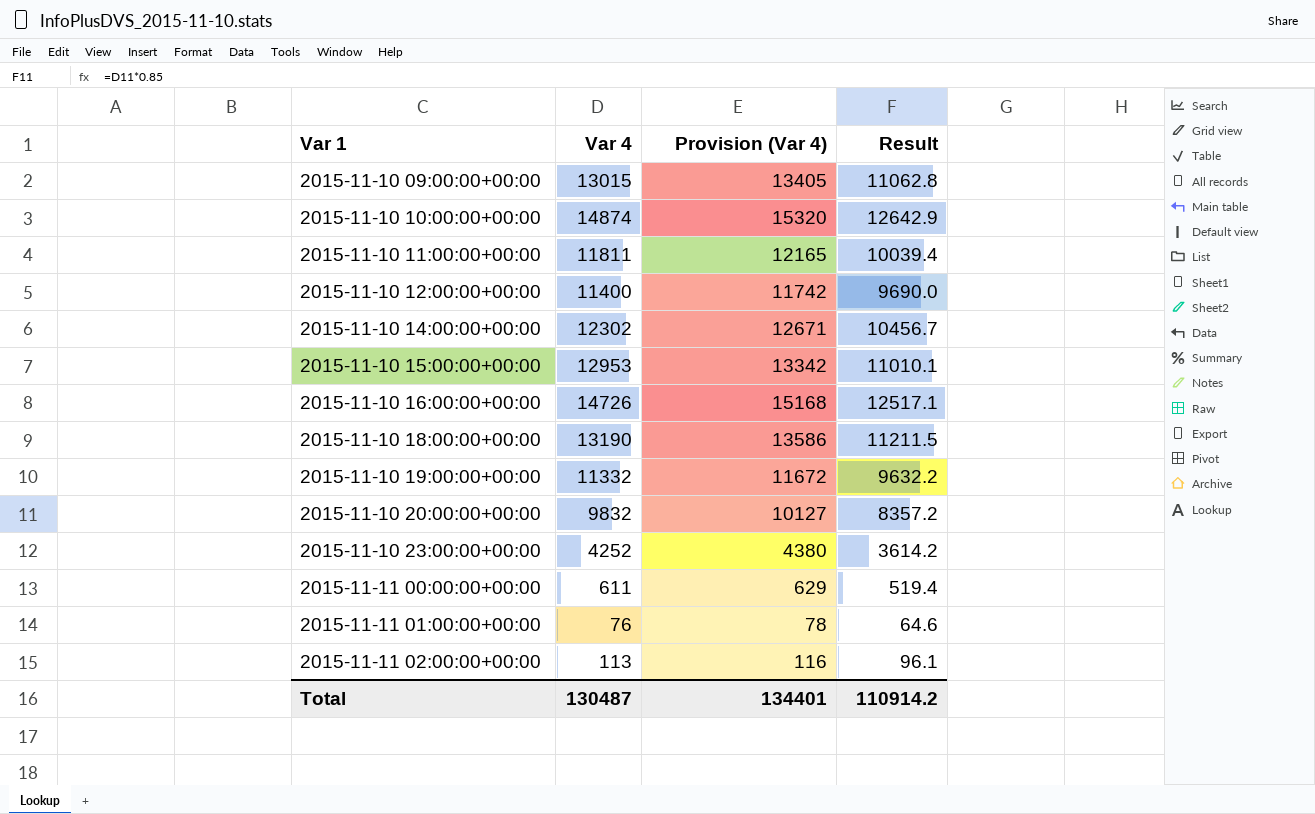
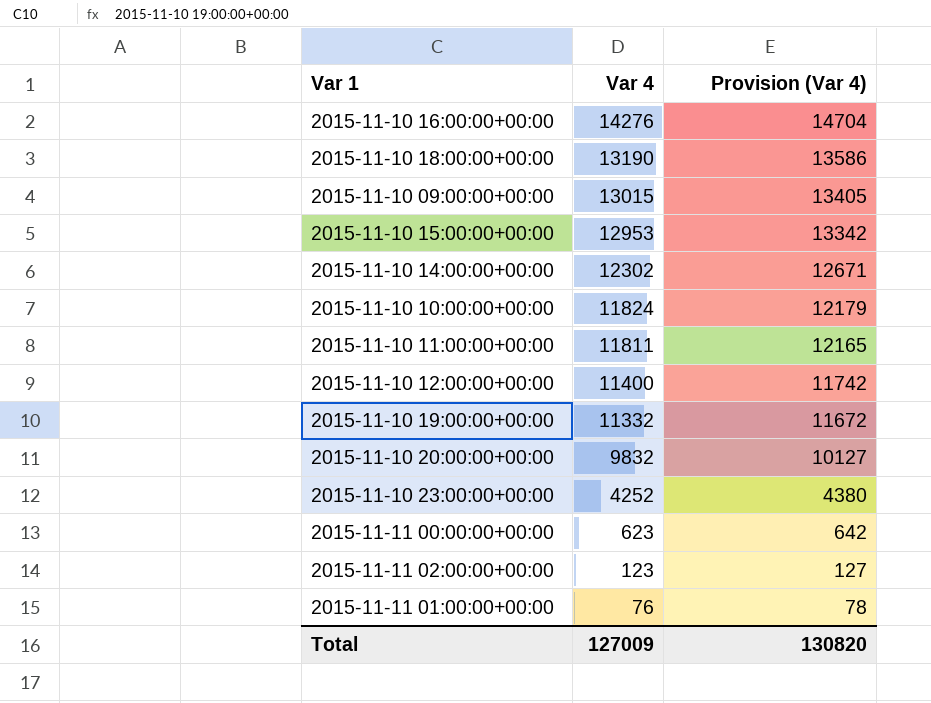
row order: Var 1 ascending -> Var 4 descending
column Result | formula: [Var 4] * 0.85 -> none
2015-11-10 16:00:00+00:00 | Var 4: 14726 -> 14276
2015-11-10 16:00:00+00:00 | Provision (Var 4): 15168 -> 14704
2015-11-10 10:00:00+00:00 | Var 4: 14874 -> 11824
2015-11-10 10:00:00+00:00 | Provision (Var 4): 15320 -> 12179
2015-11-11 00:00:00+00:00 | Var 4: 611 -> 623
2015-11-11 00:00:00+00:00 | Provision (Var 4): 629 -> 642
2015-11-11 02:00:00+00:00 | Var 4: 113 -> 123
2015-11-11 02:00:00+00:00 | Provision (Var 4): 116 -> 127
Total | Var 4: 130487 -> 127009
Total | Provision (Var 4): 134401 -> 130820

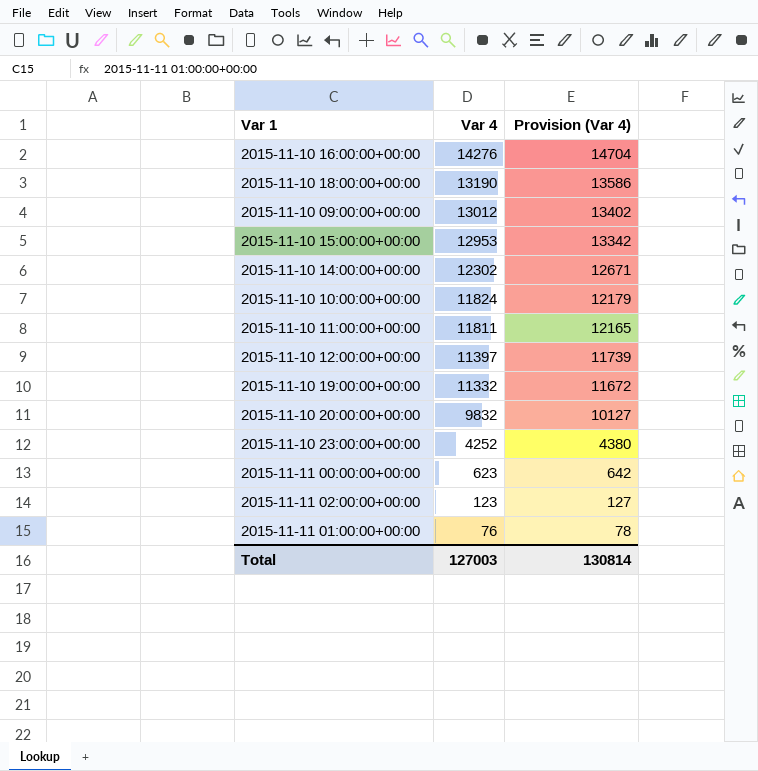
2015-11-10 09:00:00+00:00 | Var 4: 13015 -> 13012
2015-11-10 09:00:00+00:00 | Provision (Var 4): 13405 -> 13402
2015-11-10 12:00:00+00:00 | Var 4: 11400 -> 11397
2015-11-10 12:00:00+00:00 | Provision (Var 4): 11742 -> 11739
Total | Var 4: 127009 -> 127003
Total | Provision (Var 4): 130820 -> 130814

